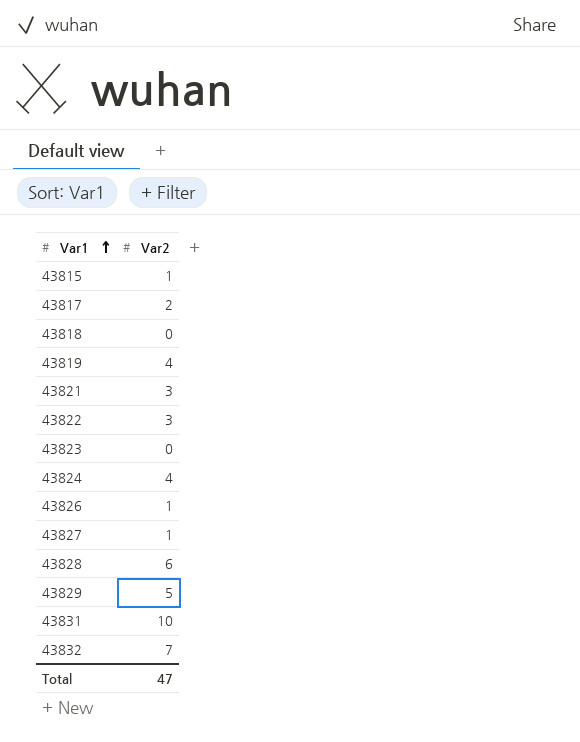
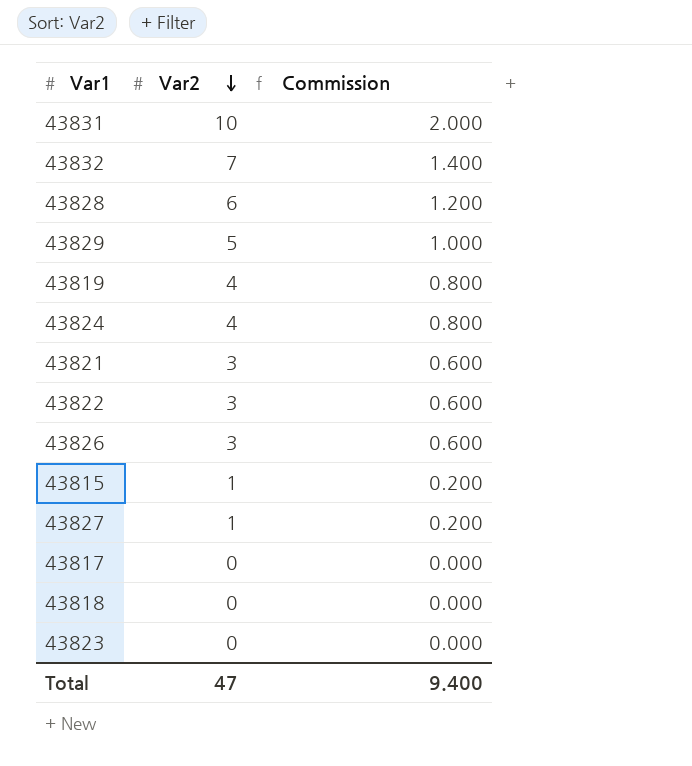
row order: Var1 ascending -> Var2 descending
column Commission | formula: none -> [Var2] * 0.2
43826 | Var2: 1 -> 3
43817 | Var2: 2 -> 0

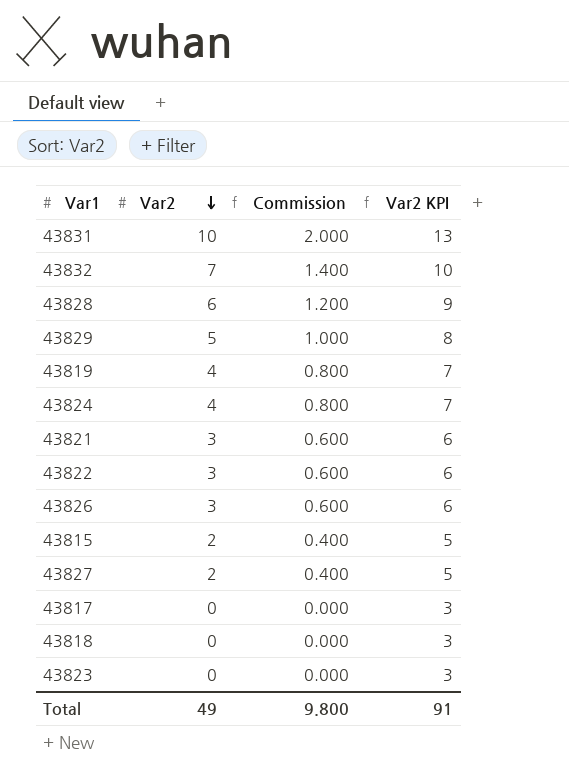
column Var2 KPI | formula: none -> [Var2] + 3
43815 | Var2: 1 -> 2
43815 | Commission: 0.200 -> 0.400
43827 | Var2: 1 -> 2
43827 | Commission: 0.200 -> 0.400
Total | Var2: 47 -> 49
Total | Commission: 9.400 -> 9.800

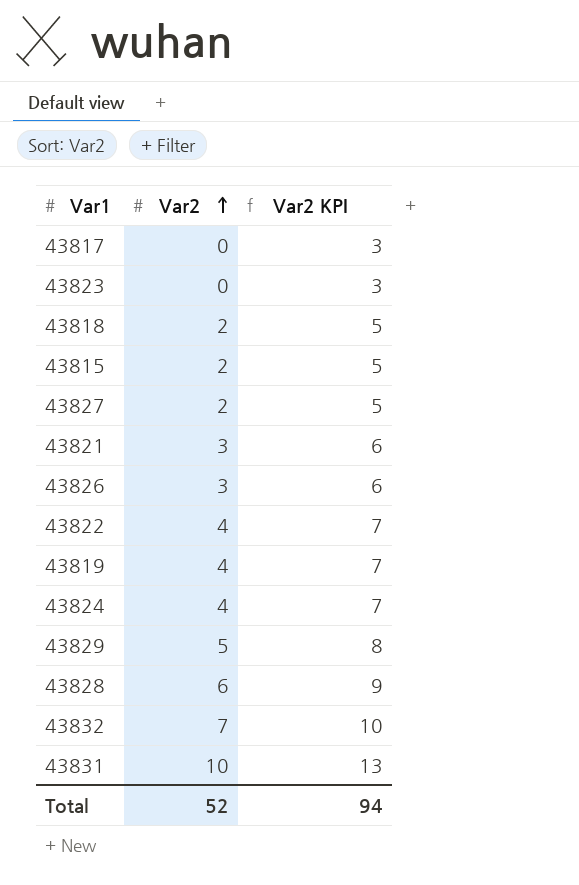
row order: Var2 descending -> Var2 ascending
column Commission | formula: [Var2] * 0.2 -> none
43818 | Var2: 0 -> 2
43818 | Var2 KPI: 3 -> 5
43822 | Var2: 3 -> 4
43822 | Var2 KPI: 6 -> 7
Total | Var2: 49 -> 52
Total | Var2 KPI: 91 -> 94

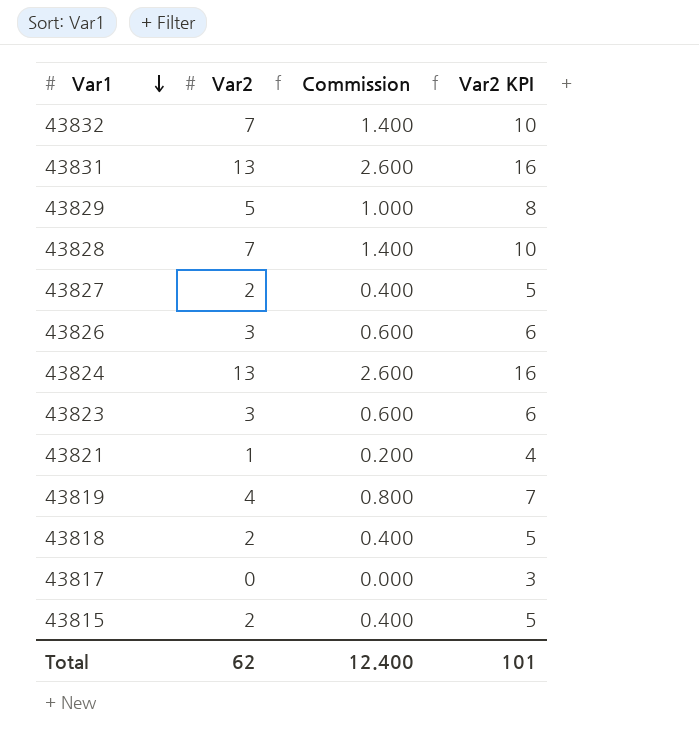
row order: Var2 ascending -> Var1 descending
column Commission | formula: none -> [Var2] * 0.2
row 43822: 4 | 7 -> none
43831 | Var2: 10 -> 13
43831 | Var2 KPI: 13 -> 16
43828 | Var2: 6 -> 7
43828 | Var2 KPI: 9 -> 10
43824 | Var2: 4 -> 13
43824 | Var2 KPI: 7 -> 16
43823 | Var2: 0 -> 3
43823 | Var2 KPI: 3 -> 6
43821 | Var2: 3 -> 1
43821 | Var2 KPI: 6 -> 4
Total | Var2: 52 -> 62
Total | Var2 KPI: 94 -> 101

